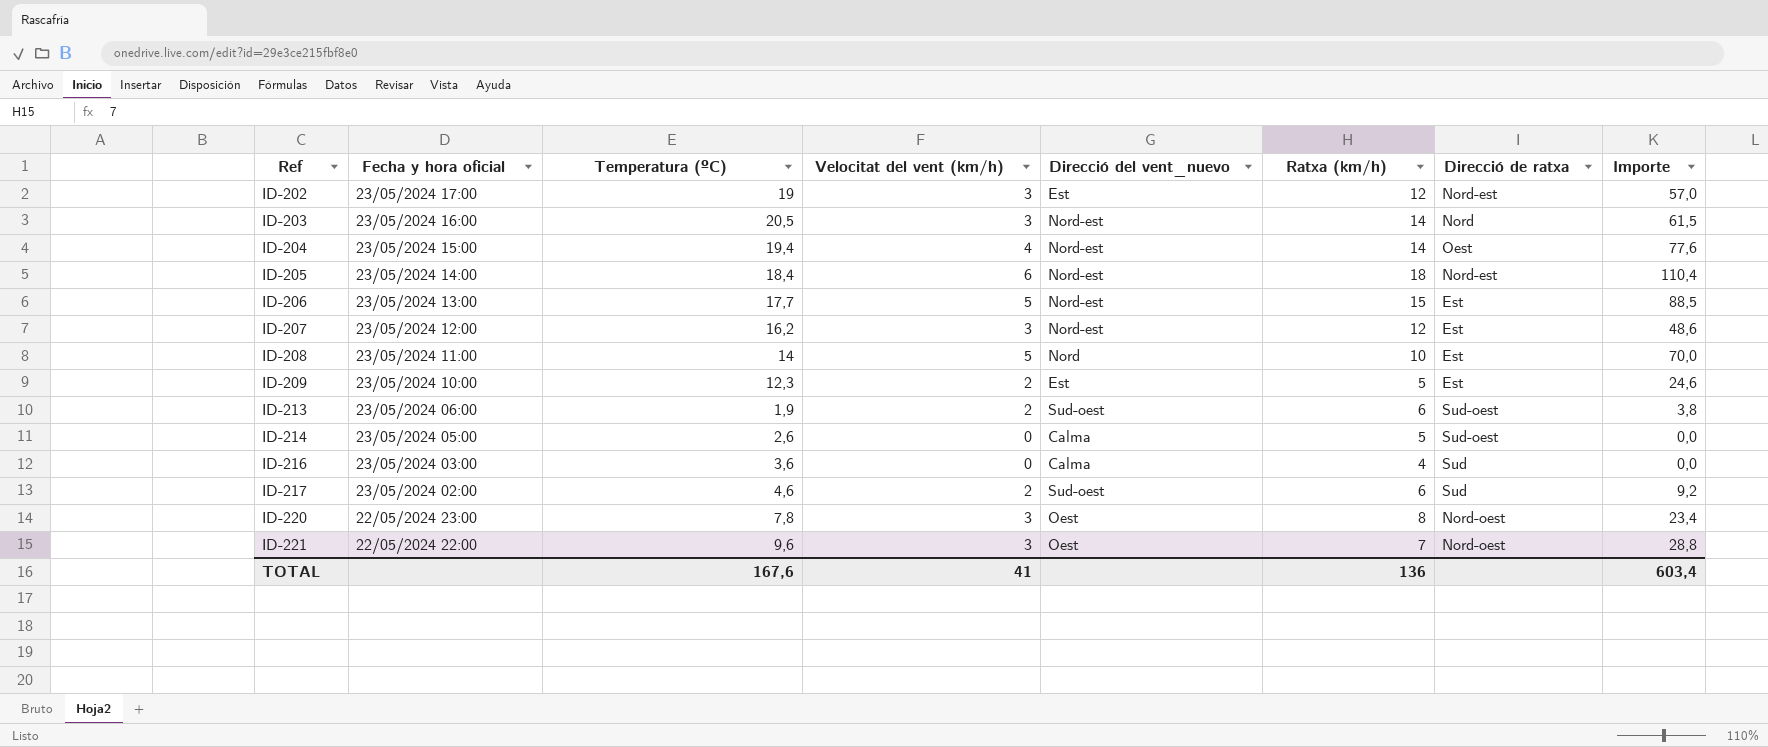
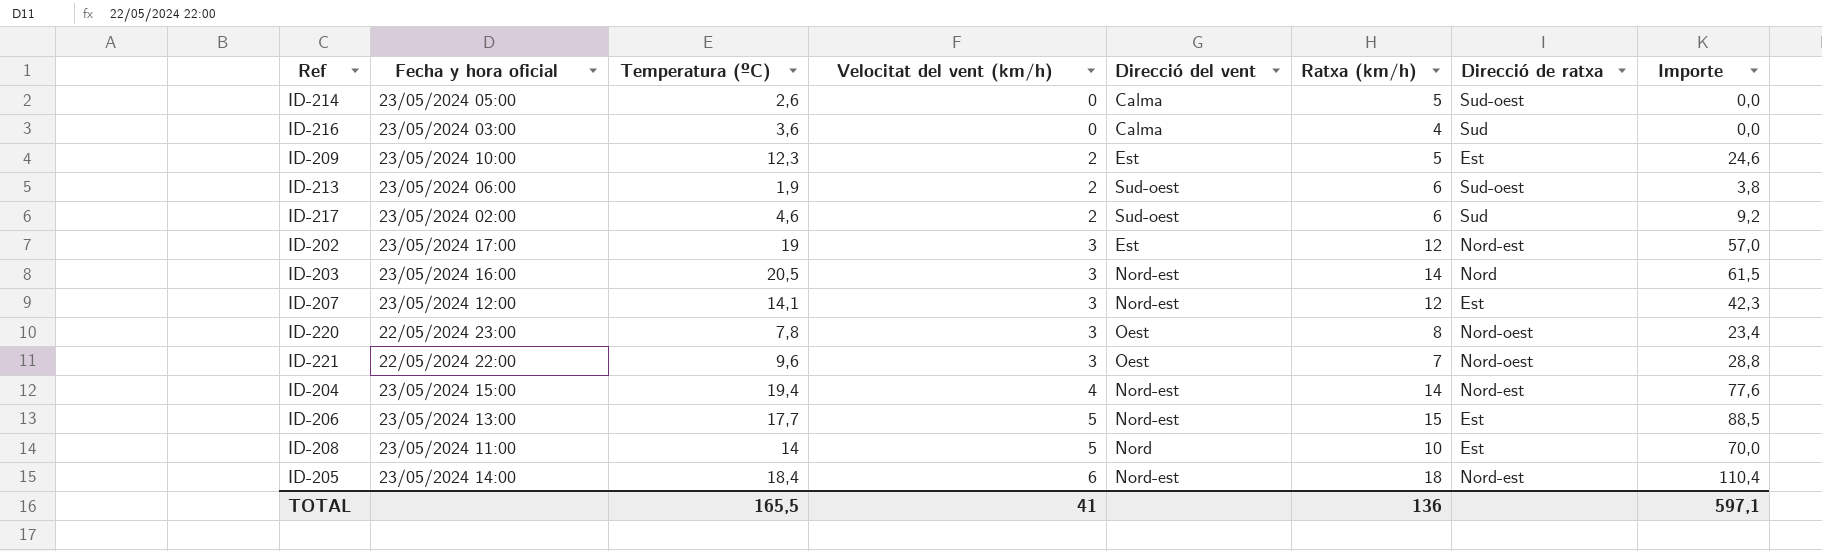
row order: Ref ascending -> Velocitat del vent (km/h) ascending
column name: Direcció del vent_nuevo -> Direcció del vent
ID-207 | Temperatura (ºC): 16,2 -> 14,1
ID-207 | Importe: 48,6 -> 42,3
ID-204 | Direcció de ratxa: Oest -> Nord-est
TOTAL | Temperatura (ºC): 167,6 -> 165,5
TOTAL | Importe: 603,4 -> 597,1

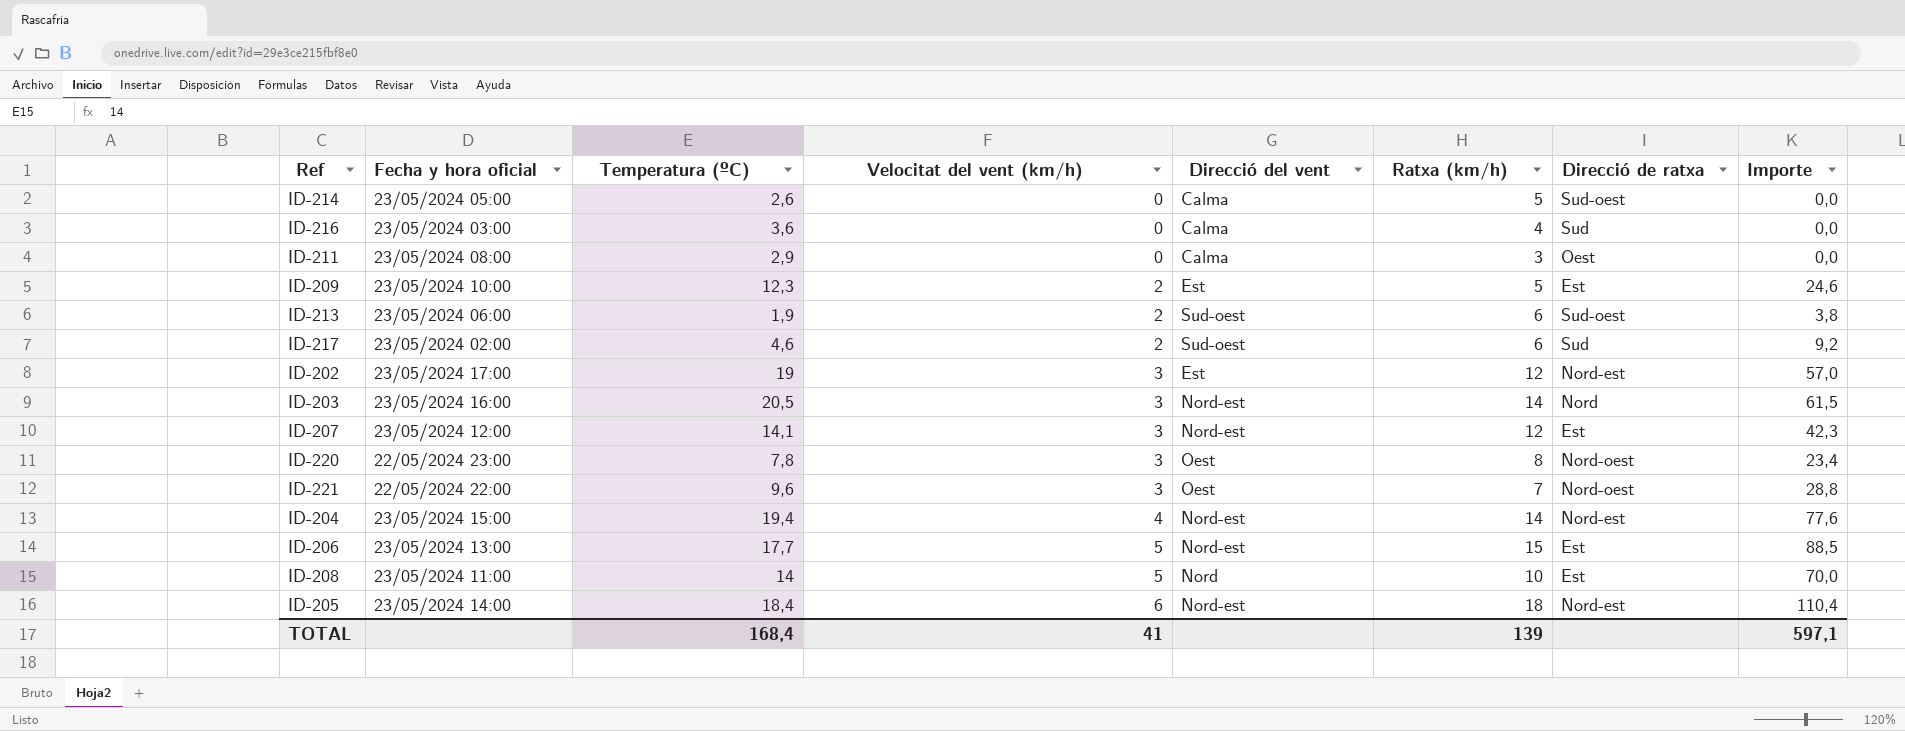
row ID-211: none -> 23/05/2024 08:00 | 2,9 | 0 | Calma | 3 | Oest | 0,0
TOTAL | Temperatura (ºC): 165,5 -> 168,4
TOTAL | Ratxa (km/h): 136 -> 139

